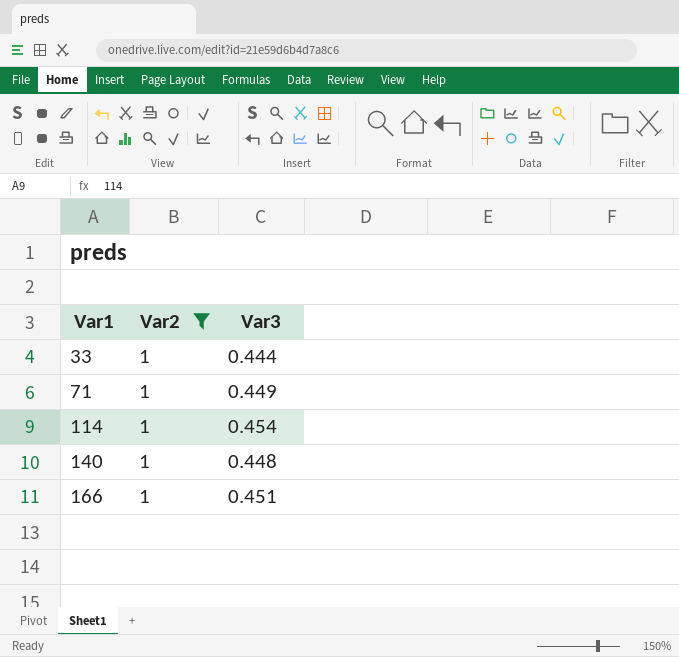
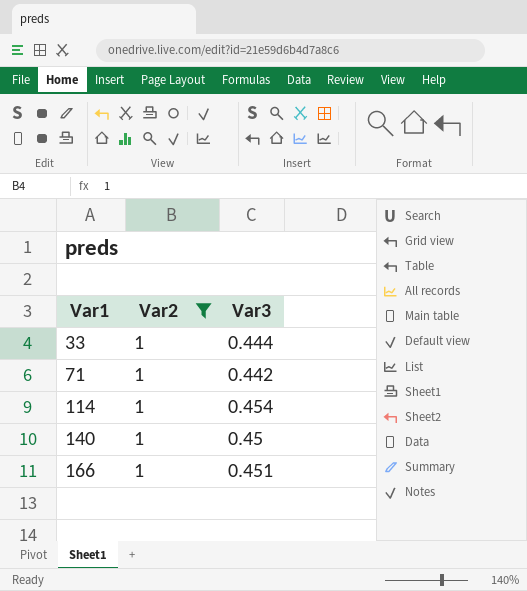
71 | Var3: 0.449 -> 0.442
140 | Var3: 0.448 -> 0.45

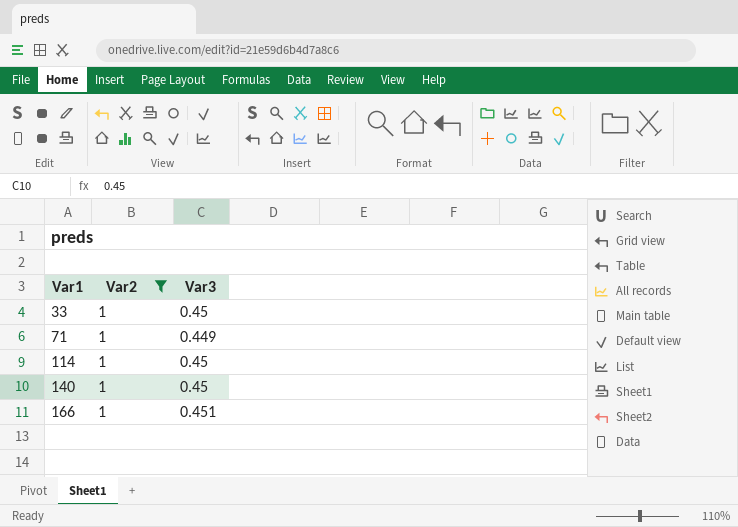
33 | Var3: 0.444 -> 0.45
71 | Var3: 0.442 -> 0.449
114 | Var3: 0.454 -> 0.45

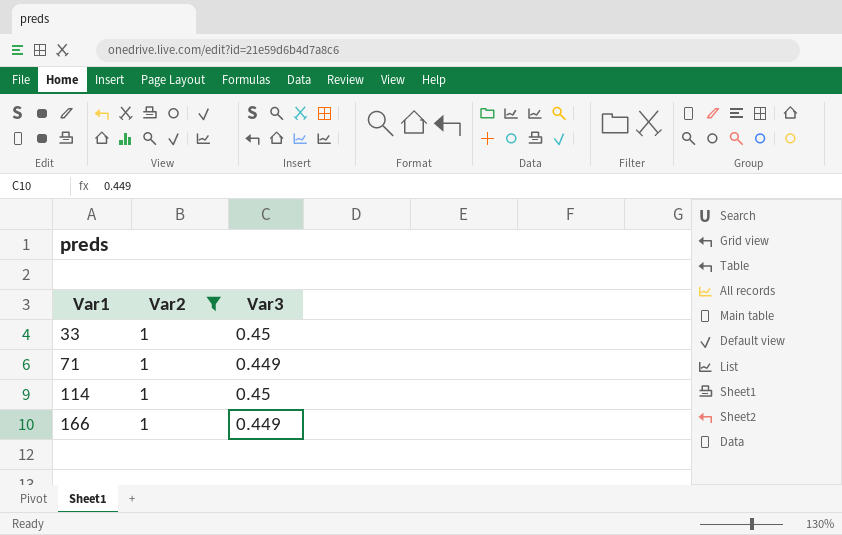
row 140: 1 | 0.45 -> none
166 | Var3: 0.451 -> 0.449

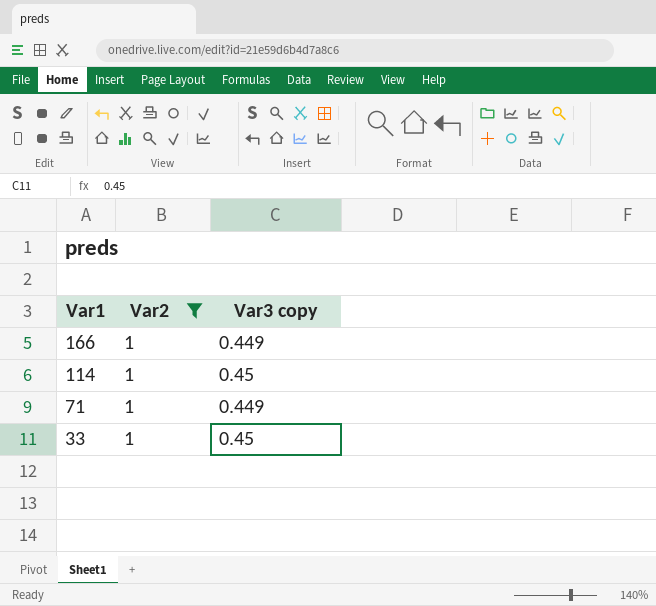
row order: Var1 ascending -> Var1 descending
column name: Var3 -> Var3 copy

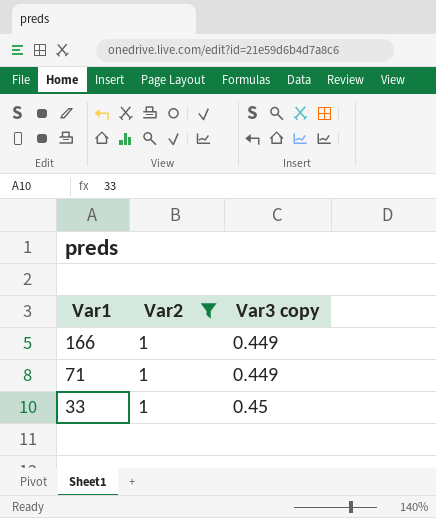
row 114: 1 | 0.45 -> none

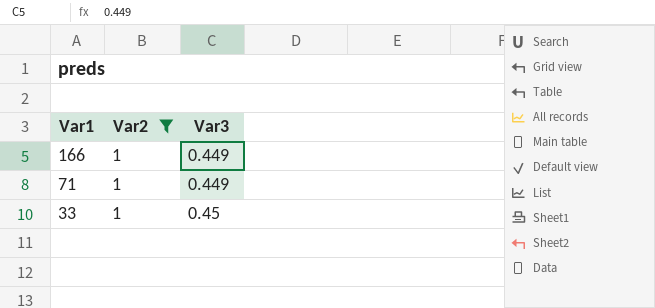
column name: Var3 copy -> Var3

